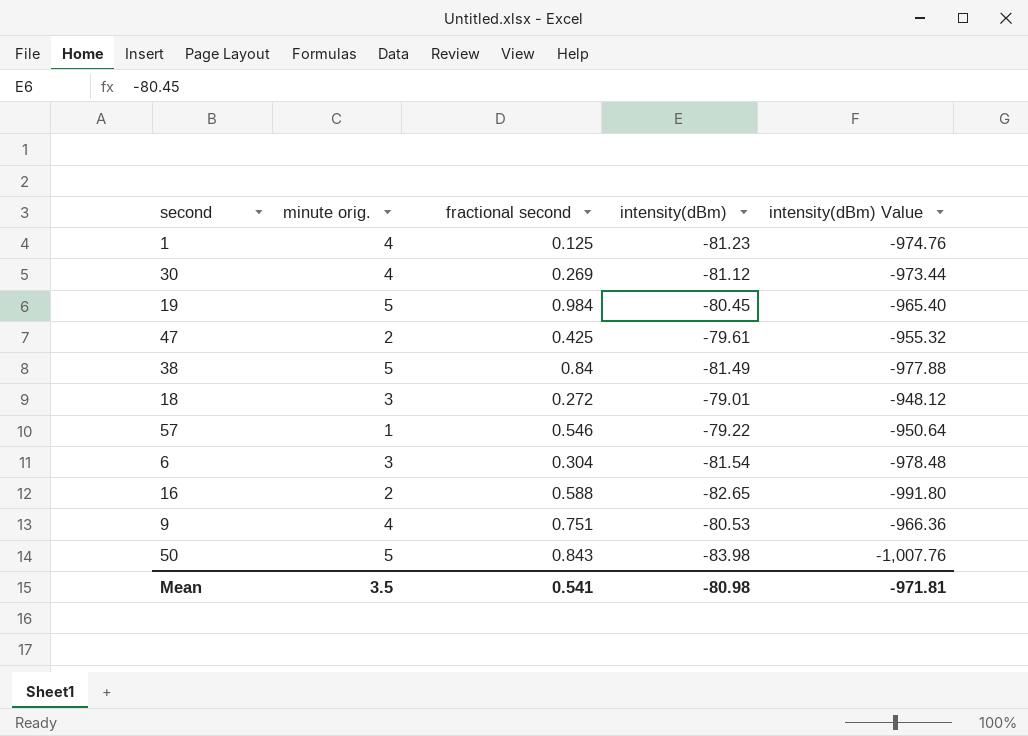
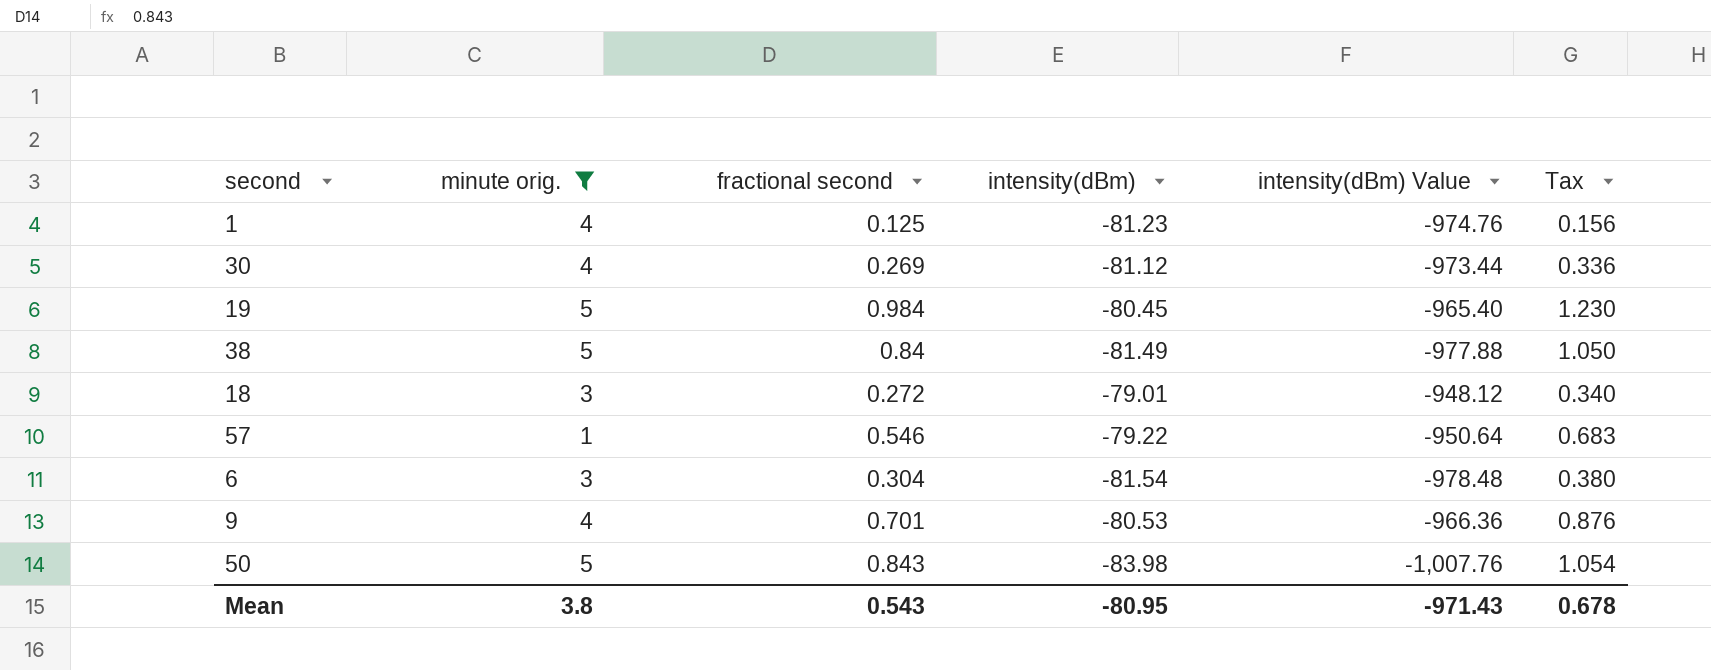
filter: none -> minute orig. != 2
column Tax | formula: none -> [fractional second] * 1.25
9 | fractional second: 0.751 -> 0.701
Mean | minute orig.: 3.5 -> 3.8
Mean | fractional second: 0.541 -> 0.543
Mean | intensity(dBm): -80.98 -> -80.95
Mean | intensity(dBm) Value: -971.81 -> -971.43

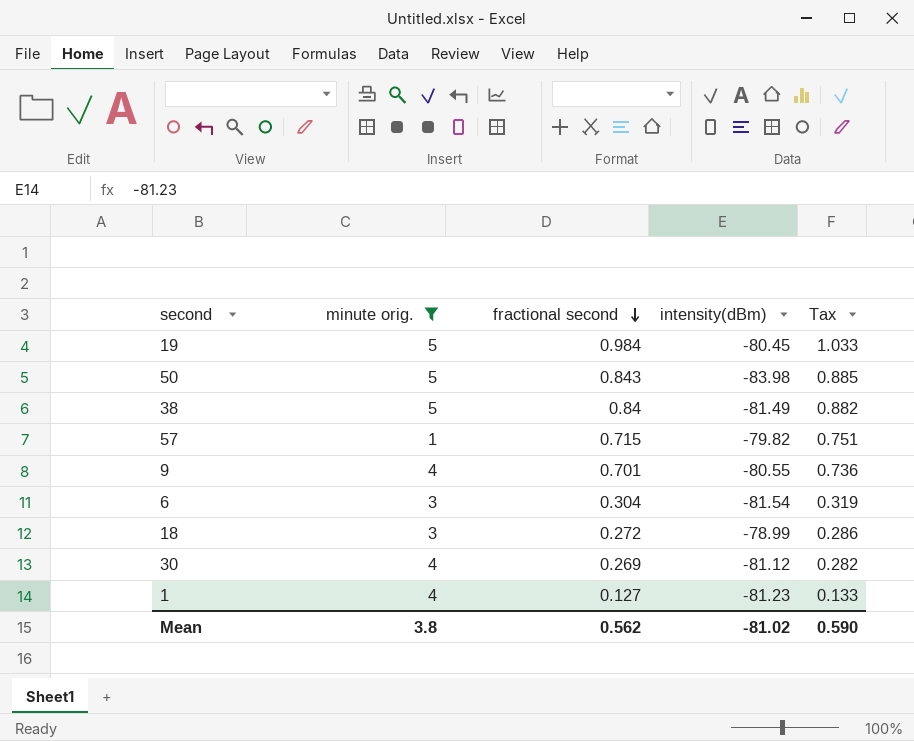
row order: none -> fractional second descending
column intensity(dBm) Value | formula: [intensity(dBm)] * 12 -> none
column Tax | formula: [fractional second] * 1.25 -> [fractional second] * 1.05
57 | fractional second: 0.546 -> 0.715
57 | intensity(dBm): -79.22 -> -79.82
9 | intensity(dBm): -80.53 -> -80.55
18 | intensity(dBm): -79.01 -> -78.99
1 | fractional second: 0.125 -> 0.127
Mean | fractional second: 0.543 -> 0.562
Mean | intensity(dBm): -80.95 -> -81.02
Mean | Tax: 0.678 -> 0.590

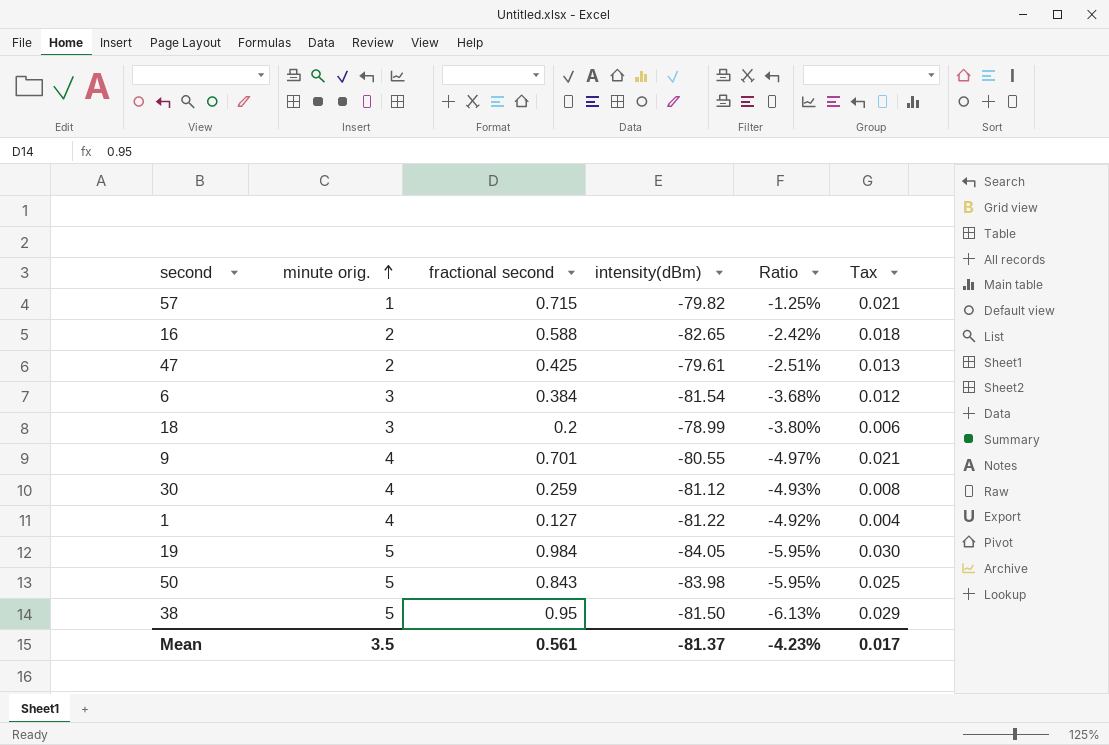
filter: minute orig. != 2 -> none
row order: fractional second descending -> minute orig. ascending
column Ratio | formula: none -> [minute orig.] / [intensity(dBm)]
column Tax | formula: [fractional second] * 1.05 -> [fractional second] * 0.03
6 | fractional second: 0.304 -> 0.384
18 | fractional second: 0.272 -> 0.2
30 | fractional second: 0.269 -> 0.259
1 | intensity(dBm): -81.23 -> -81.22
19 | intensity(dBm): -80.45 -> -84.05
38 | fractional second: 0.84 -> 0.95
38 | intensity(dBm): -81.49 -> -81.50
Mean | minute orig.: 3.8 -> 3.5
Mean | fractional second: 0.562 -> 0.561
Mean | intensity(dBm): -81.02 -> -81.37
Mean | Tax: 0.590 -> 0.017

